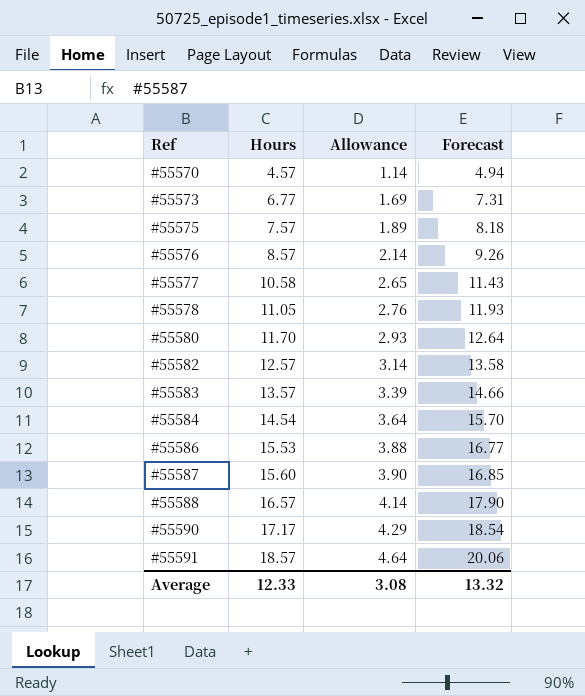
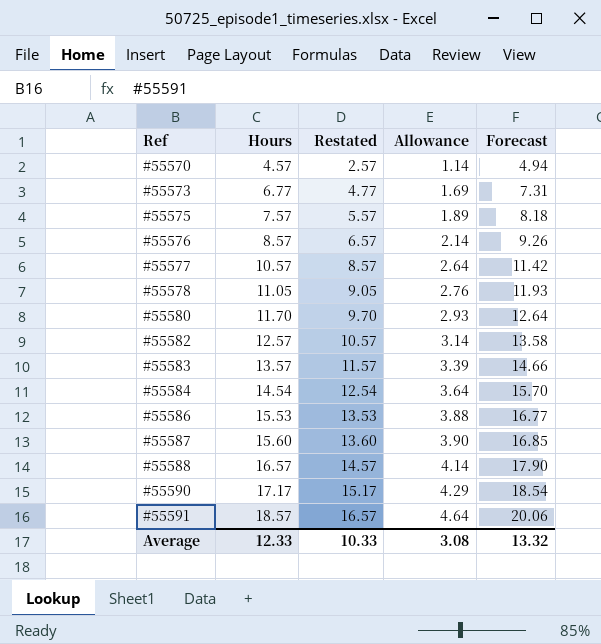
column Restated | formula: none -> [Hours] - 2
#55577 | Hours: 10.58 -> 10.57
#55577 | Allowance: 2.65 -> 2.64
#55577 | Forecast: 11.43 -> 11.42

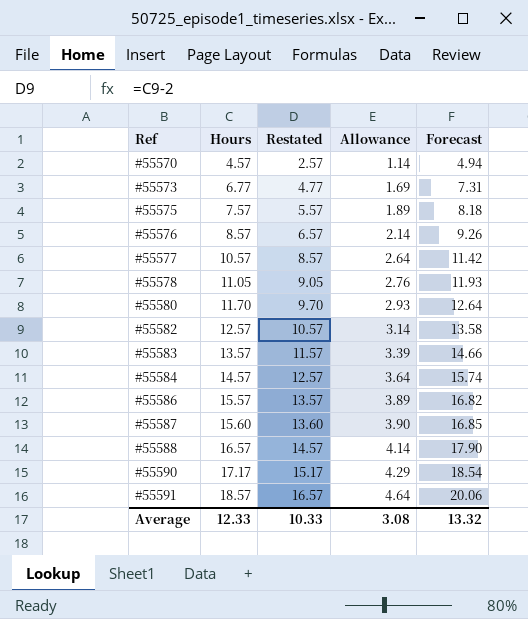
#55584 | Hours: 14.54 -> 14.57
#55584 | Restated: 12.54 -> 12.57
#55584 | Forecast: 15.70 -> 15.74
#55586 | Hours: 15.53 -> 15.57
#55586 | Restated: 13.53 -> 13.57
#55586 | Allowance: 3.88 -> 3.89
#55586 | Forecast: 16.77 -> 16.82

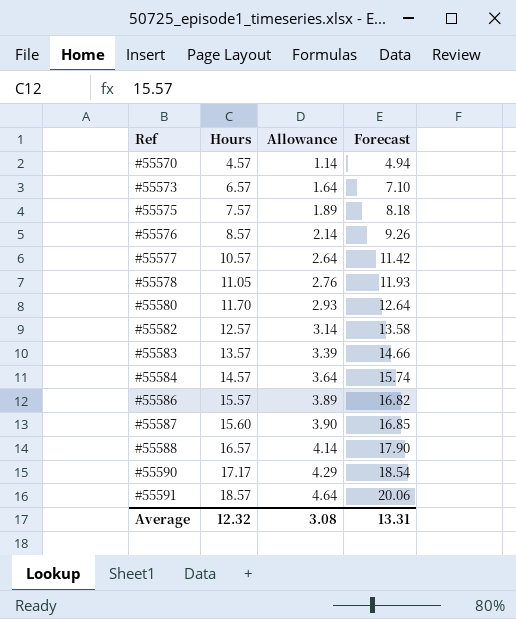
column Restated | formula: [Hours] - 2 -> none
#55573 | Hours: 6.77 -> 6.57
#55573 | Allowance: 1.69 -> 1.64
#55573 | Forecast: 7.31 -> 7.10
Average | Hours: 12.33 -> 12.32
Average | Forecast: 13.32 -> 13.31

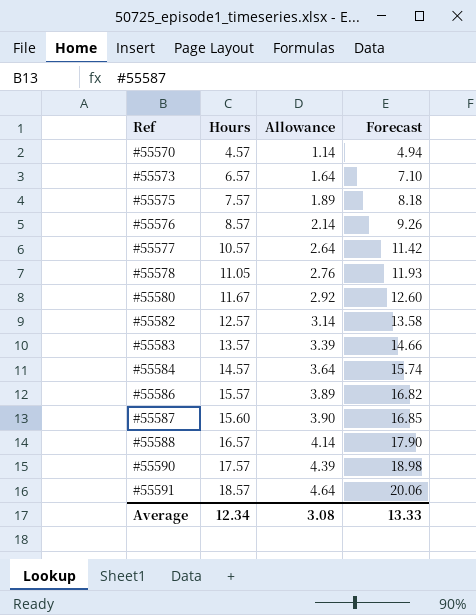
#55580 | Hours: 11.70 -> 11.67
#55580 | Allowance: 2.93 -> 2.92
#55580 | Forecast: 12.64 -> 12.60
#55590 | Hours: 17.17 -> 17.57
#55590 | Allowance: 4.29 -> 4.39
#55590 | Forecast: 18.54 -> 18.98
Average | Hours: 12.32 -> 12.34
Average | Forecast: 13.31 -> 13.33

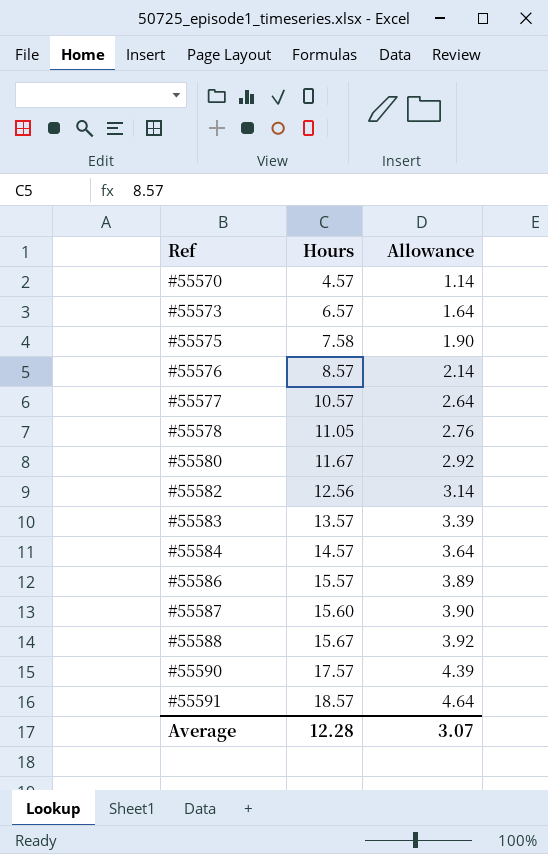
column Forecast | formula: [Hours] * 1.08 -> none
#55575 | Hours: 7.57 -> 7.58
#55575 | Allowance: 1.89 -> 1.90
#55582 | Hours: 12.57 -> 12.56
#55588 | Hours: 16.57 -> 15.67
#55588 | Allowance: 4.14 -> 3.92
Average | Hours: 12.34 -> 12.28
Average | Allowance: 3.08 -> 3.07

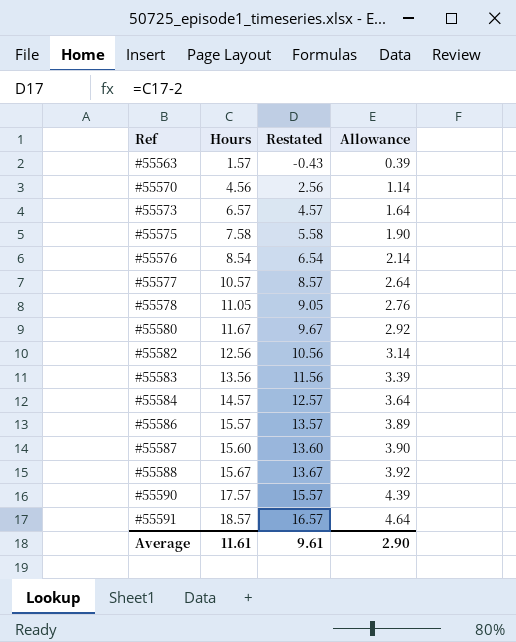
column Restated | formula: none -> [Hours] - 2
row #55563: none -> 1.57 | -0.43 | 0.39
#55570 | Hours: 4.57 -> 4.56
#55576 | Hours: 8.57 -> 8.54
#55583 | Hours: 13.57 -> 13.56
Average | Hours: 12.28 -> 11.61
Average | Allowance: 3.07 -> 2.90

